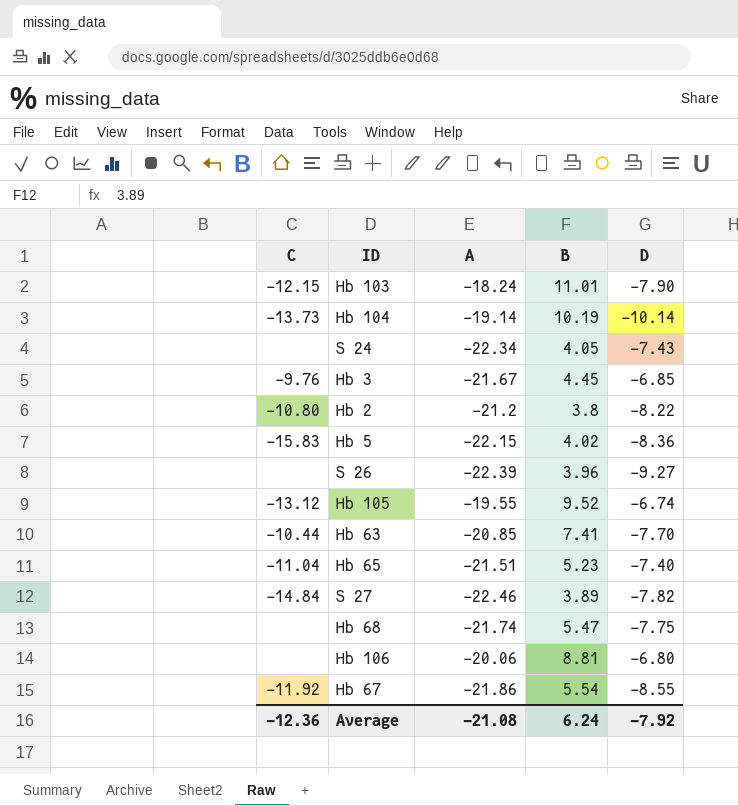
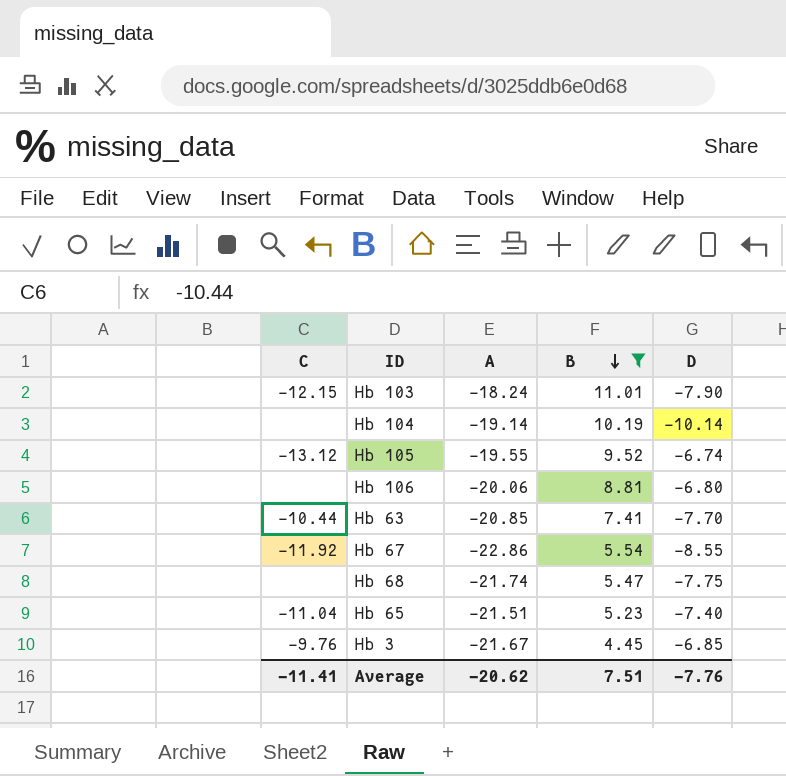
filter: none -> B >= 4.45
row order: none -> B descending
Hb 104 | C: -13.73 -> none
Hb 67 | A: -21.86 -> -22.86
Average | C: -12.36 -> -11.41
Average | A: -21.08 -> -20.62
Average | B: 6.24 -> 7.51
Average | D: -7.92 -> -7.76

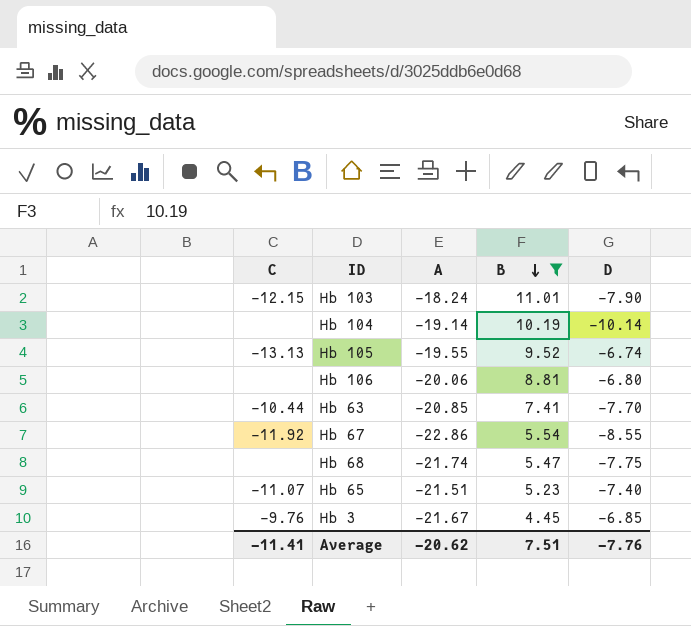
Hb 105 | C: -13.12 -> -13.13
Hb 65 | C: -11.04 -> -11.07

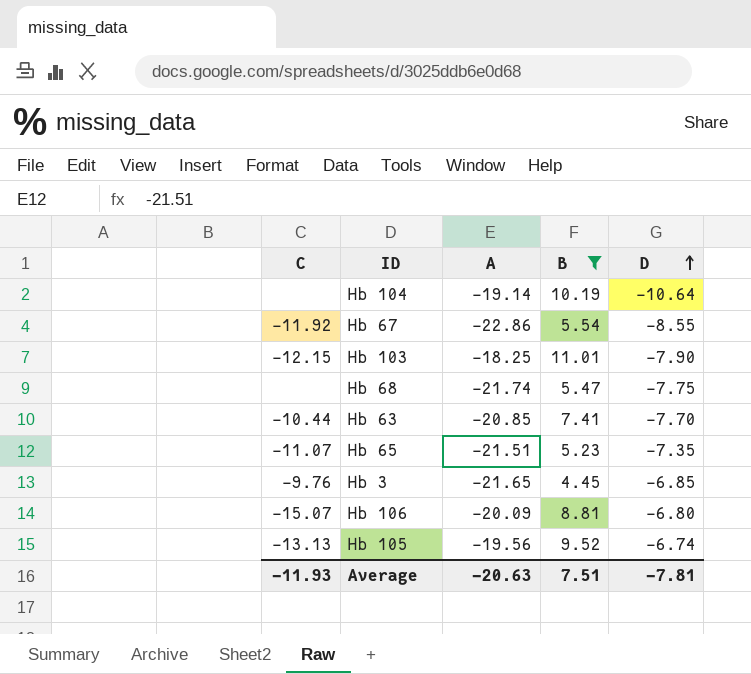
row order: B descending -> D ascending
Hb 104 | D: -10.14 -> -10.64
Hb 103 | A: -18.24 -> -18.25
Hb 65 | D: -7.40 -> -7.35
Hb 3 | A: -21.67 -> -21.65
Hb 106 | C: none -> -15.07
Hb 106 | A: -20.06 -> -20.09
Hb 105 | A: -19.55 -> -19.56
Average | C: -11.41 -> -11.93
Average | A: -20.62 -> -20.63
Average | D: -7.76 -> -7.81

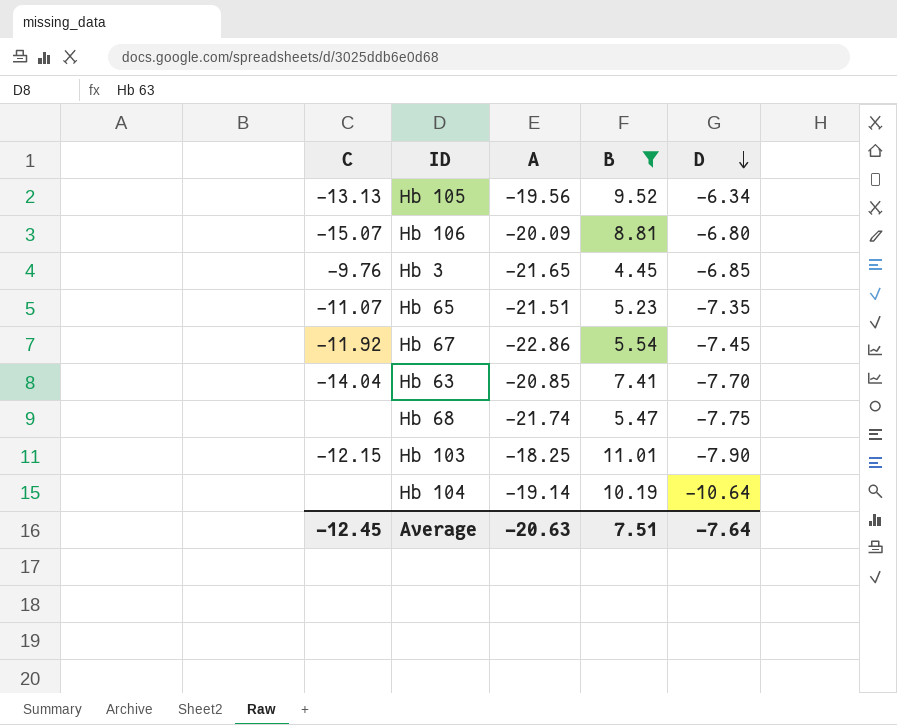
row order: D ascending -> D descending
Hb 105 | D: -6.74 -> -6.34
Hb 67 | D: -8.55 -> -7.45
Hb 63 | C: -10.44 -> -14.04
Average | C: -11.93 -> -12.45
Average | D: -7.81 -> -7.64

